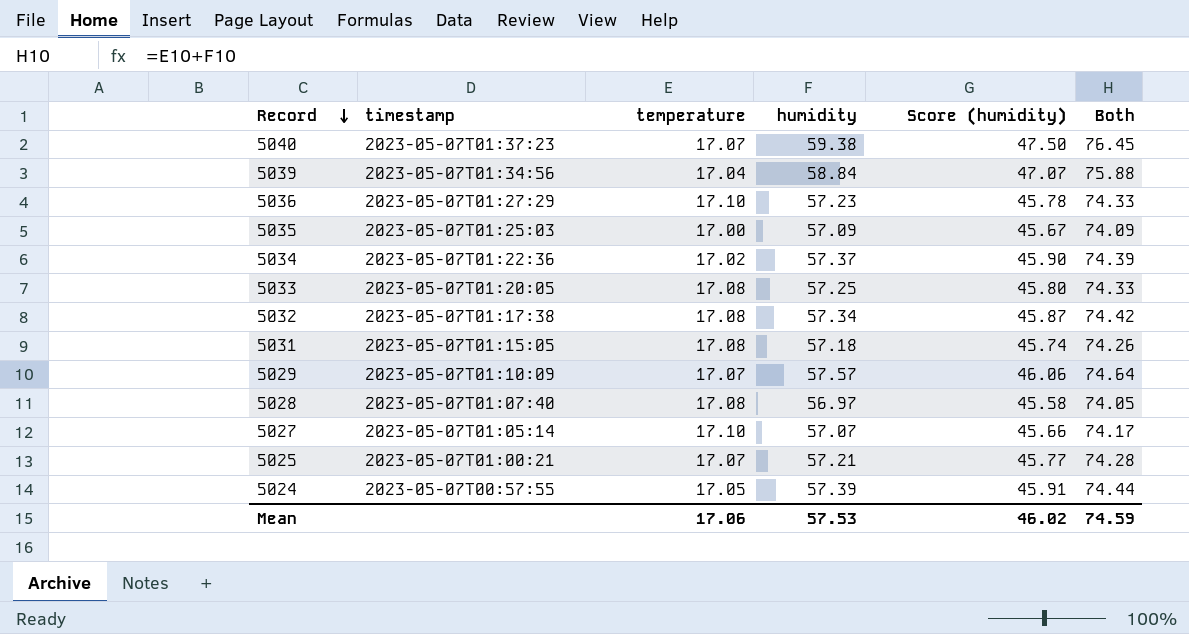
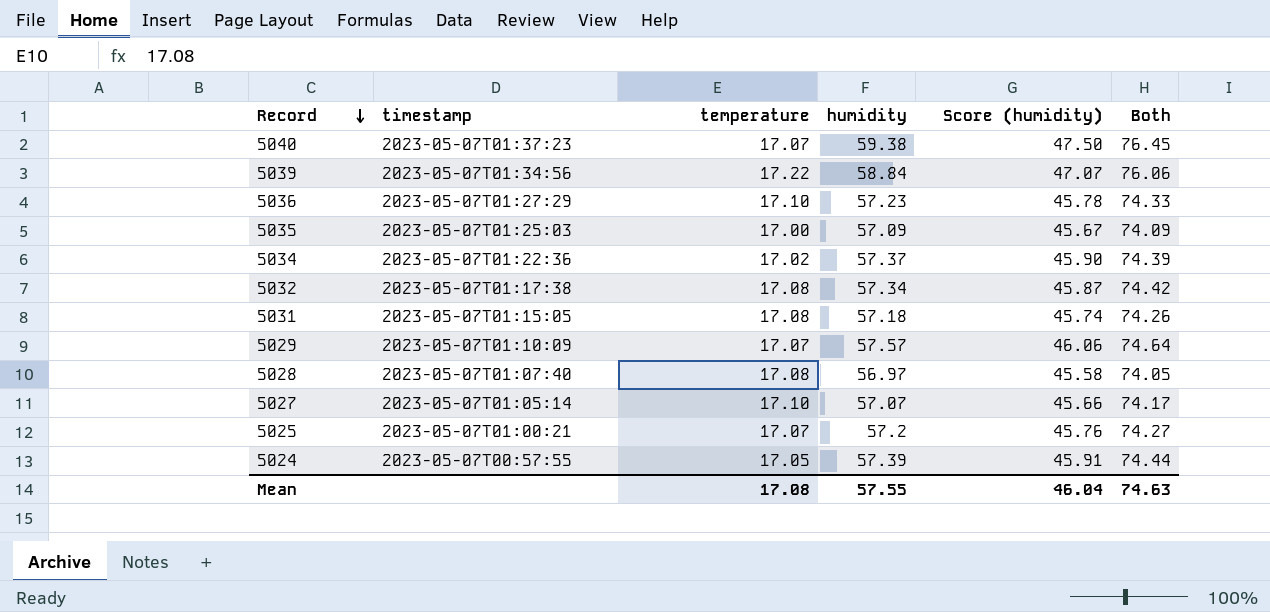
row 5033: 2023-05-07T01:20:05 | 17.08 | 57.25 | 45.80 | 74.33 -> none
5039 | temperature: 17.04 -> 17.22
5039 | Both: 75.88 -> 76.06
5025 | humidity: 57.21 -> 57.2
5025 | Score (humidity): 45.77 -> 45.76
5025 | Both: 74.28 -> 74.27
Mean | temperature: 17.06 -> 17.08
Mean | humidity: 57.53 -> 57.55
Mean | Score (humidity): 46.02 -> 46.04
Mean | Both: 74.59 -> 74.63

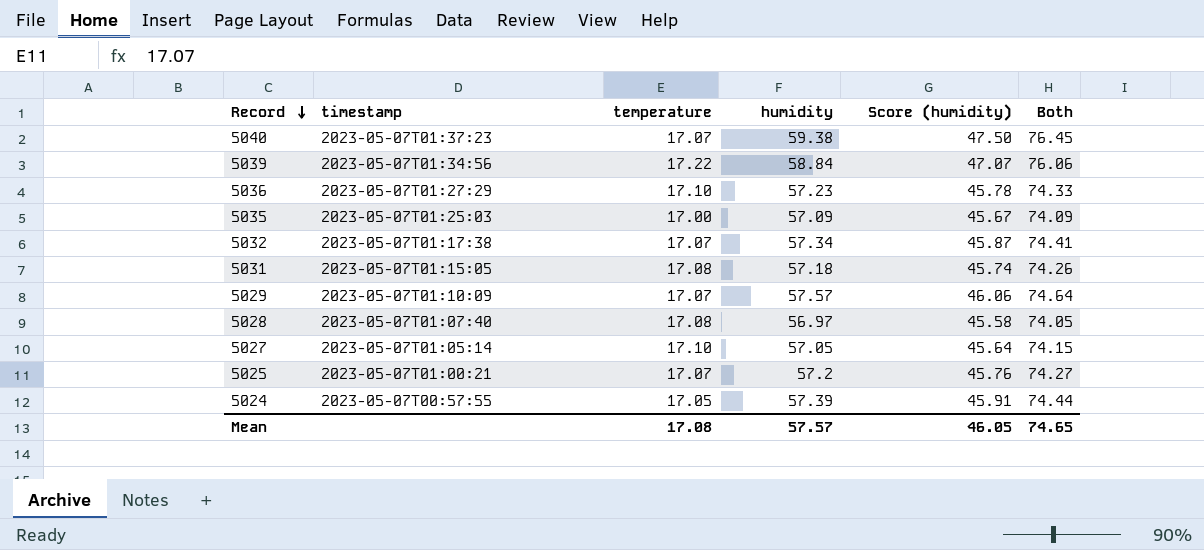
row 5034: 2023-05-07T01:22:36 | 17.02 | 57.37 | 45.90 | 74.39 -> none
5032 | temperature: 17.08 -> 17.07
5032 | Both: 74.42 -> 74.41
5027 | humidity: 57.07 -> 57.05
5027 | Score (humidity): 45.66 -> 45.64
5027 | Both: 74.17 -> 74.15
Mean | humidity: 57.55 -> 57.57
Mean | Score (humidity): 46.04 -> 46.05
Mean | Both: 74.63 -> 74.65

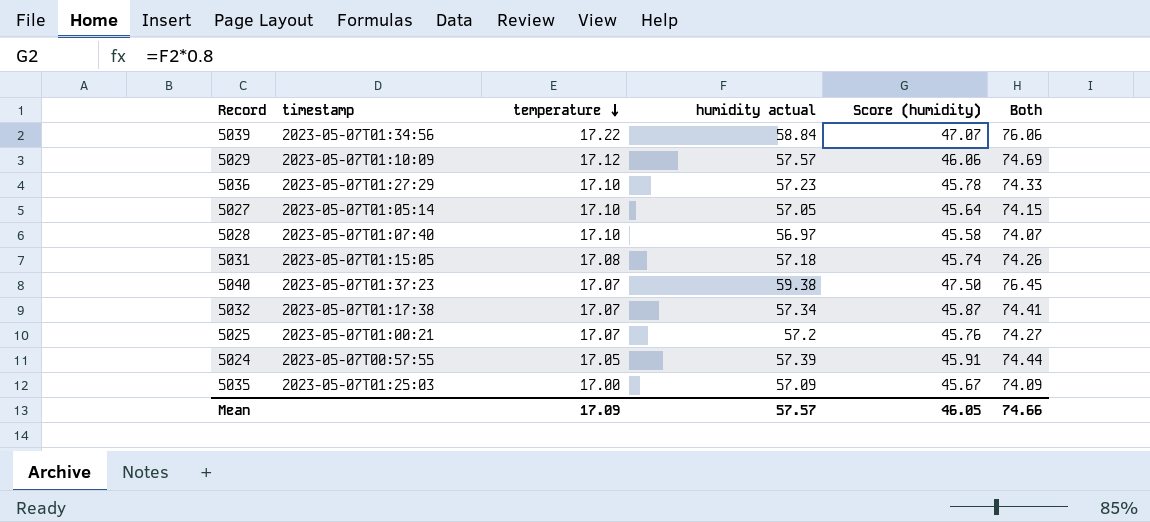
row order: Record descending -> temperature descending
column name: humidity -> humidity actual
5029 | temperature: 17.07 -> 17.12
5029 | Both: 74.64 -> 74.69
5028 | temperature: 17.08 -> 17.10
5028 | Both: 74.05 -> 74.07
Mean | temperature: 17.08 -> 17.09
Mean | Both: 74.65 -> 74.66

